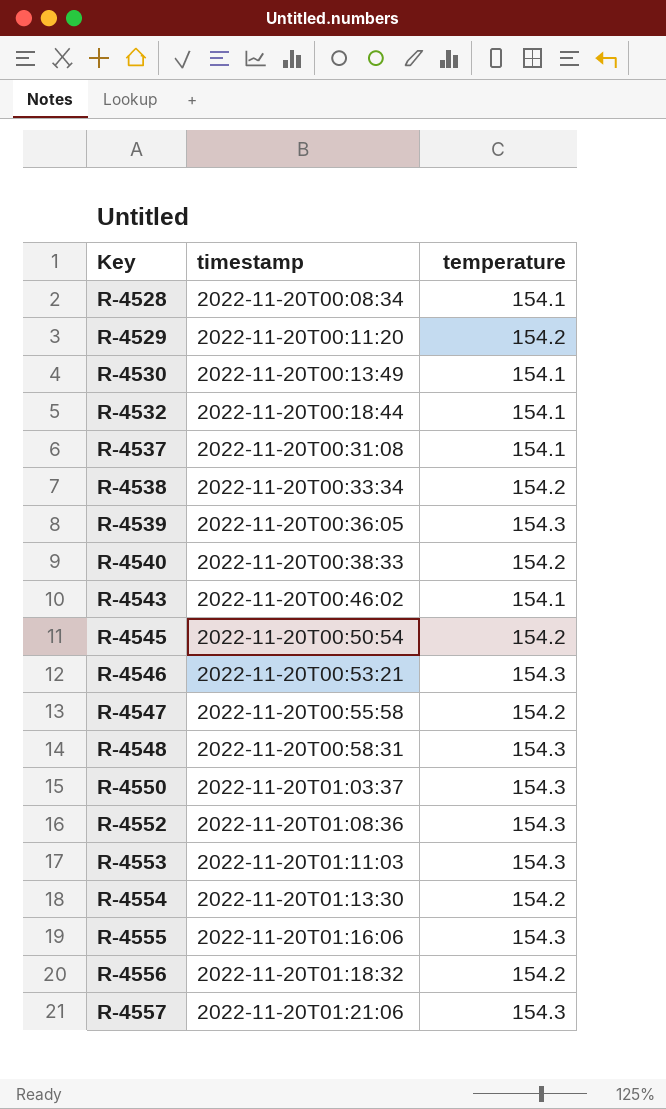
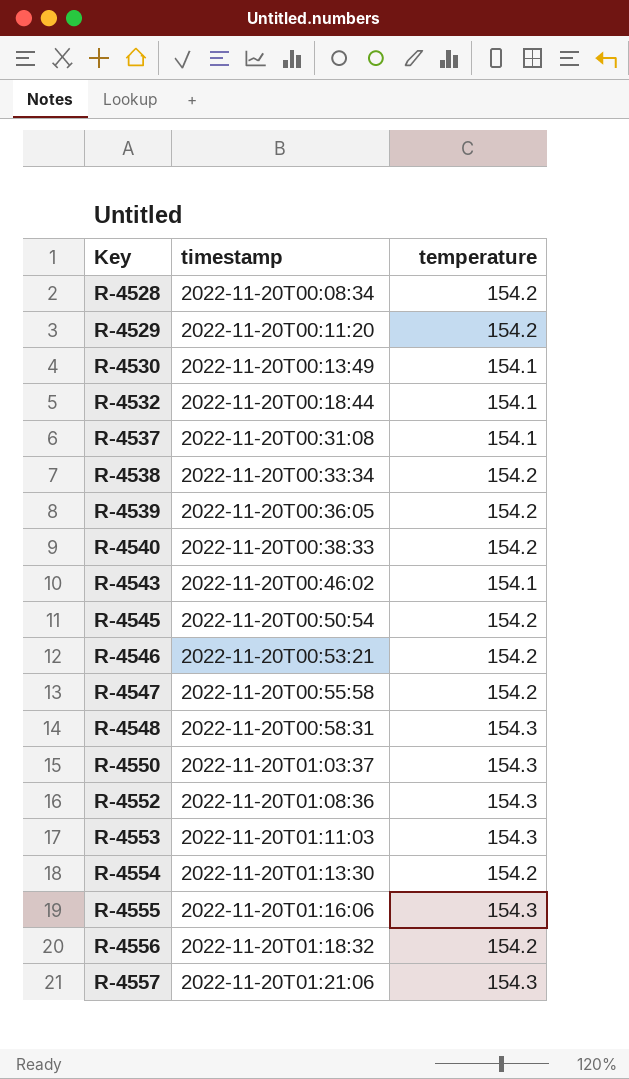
R-4528 | temperature: 154.1 -> 154.2
R-4539 | temperature: 154.3 -> 154.2
R-4546 | temperature: 154.3 -> 154.2

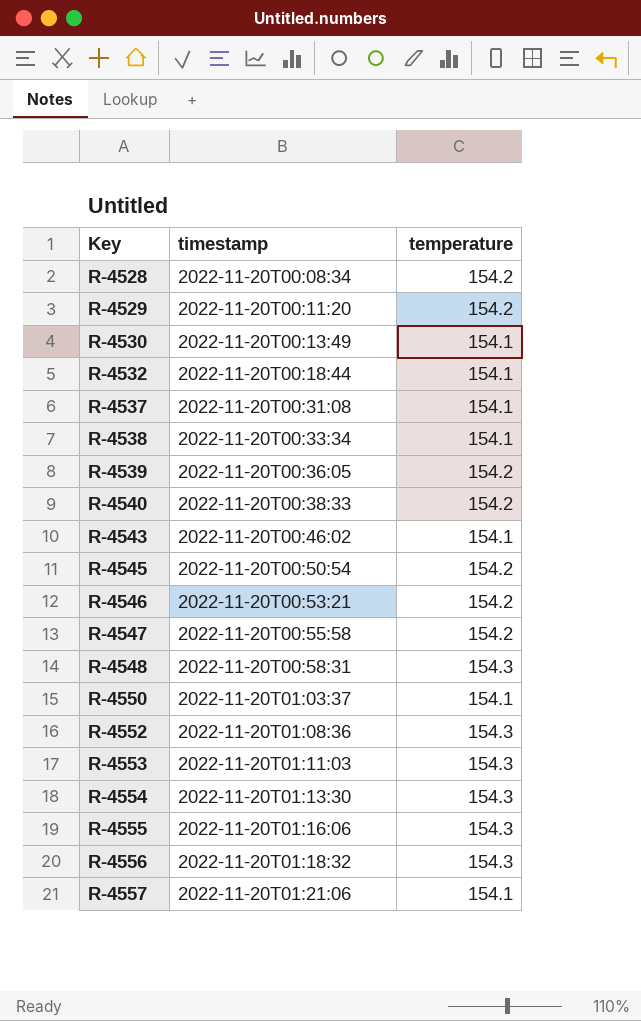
R-4538 | temperature: 154.2 -> 154.1
R-4550 | temperature: 154.3 -> 154.1
R-4554 | temperature: 154.2 -> 154.3
R-4556 | temperature: 154.2 -> 154.3
R-4557 | temperature: 154.3 -> 154.1

